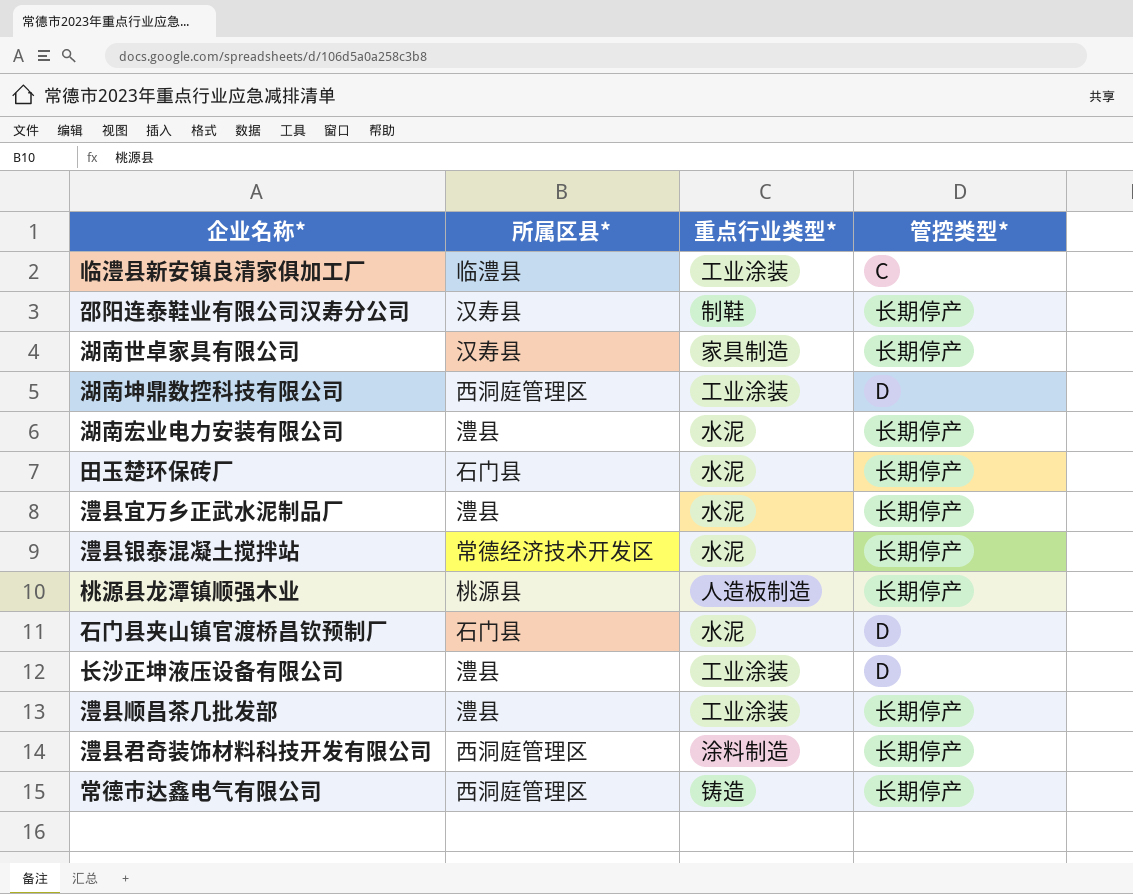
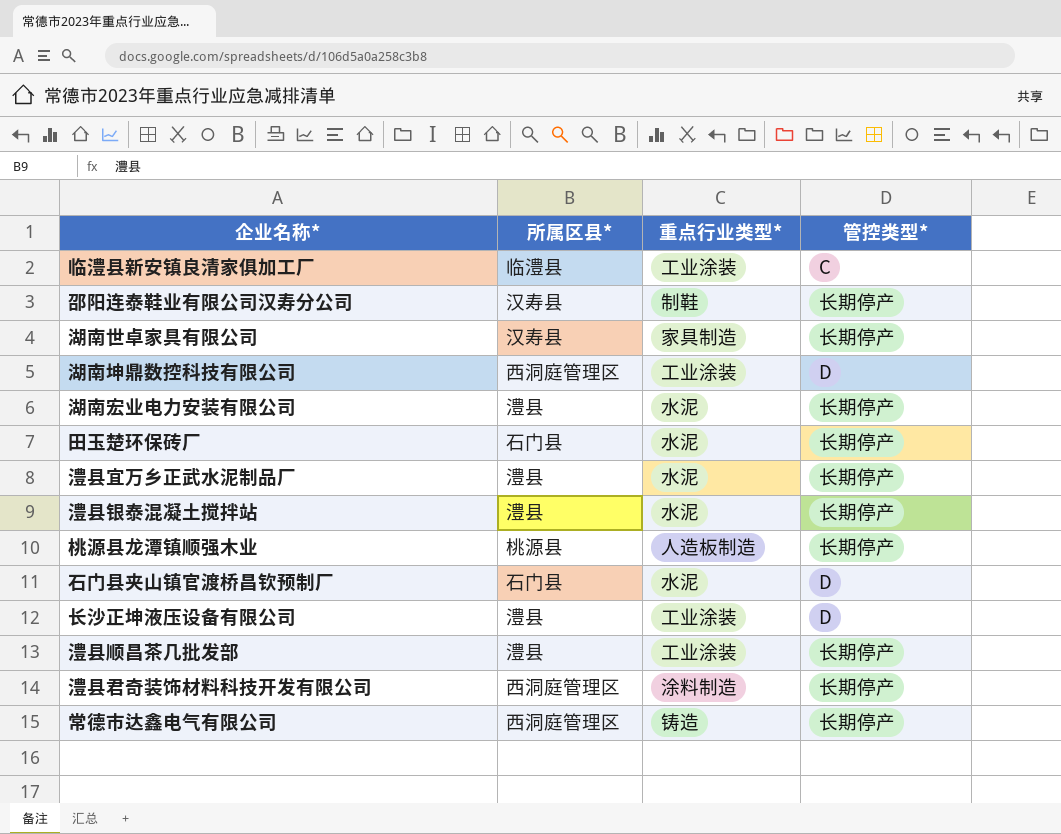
澧县银泰混凝土搅拌站 | 所属区县*: 常德经济技术开发区 -> 澧县

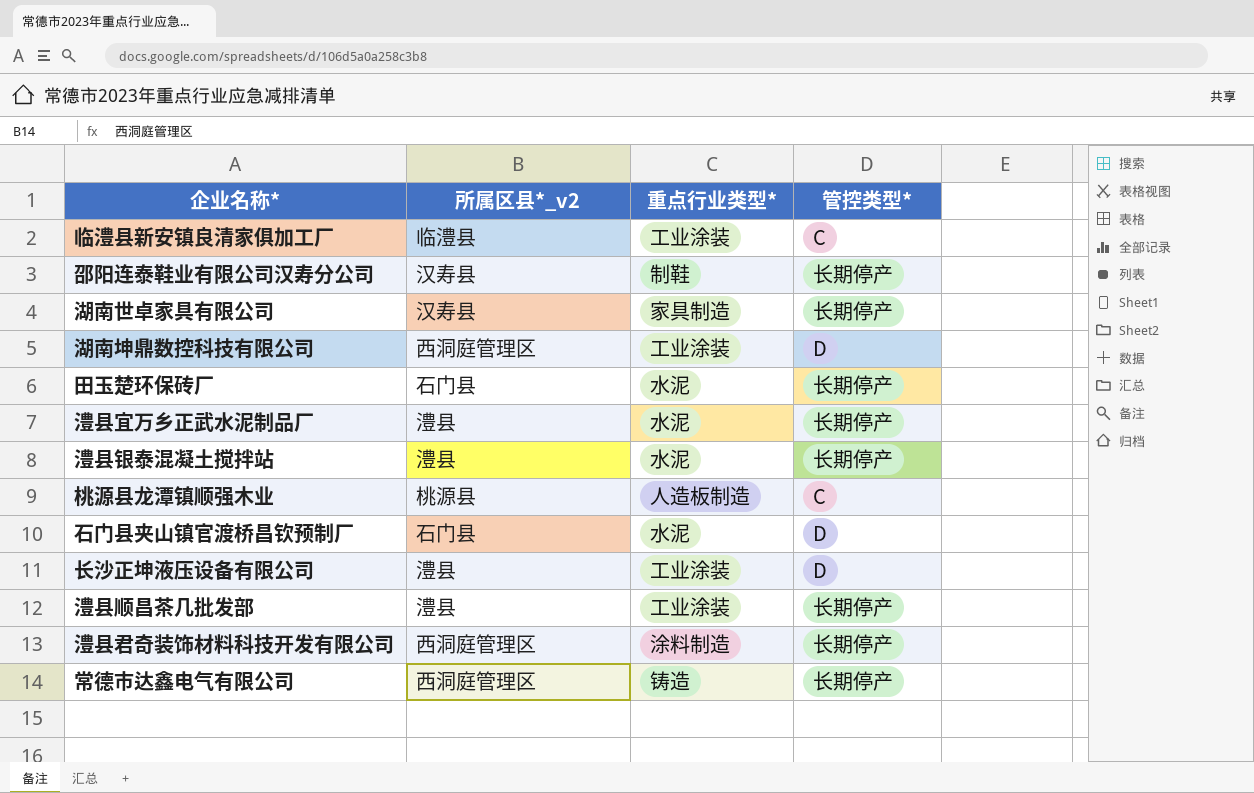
column name: 所属区县* -> 所属区县*_v2
row 湖南宏业电力安装有限公司: 澧县 | 水泥 | 长期停产 -> none
桃源县龙潭镇顺强木业 | 管控类型*: 长期停产 -> C

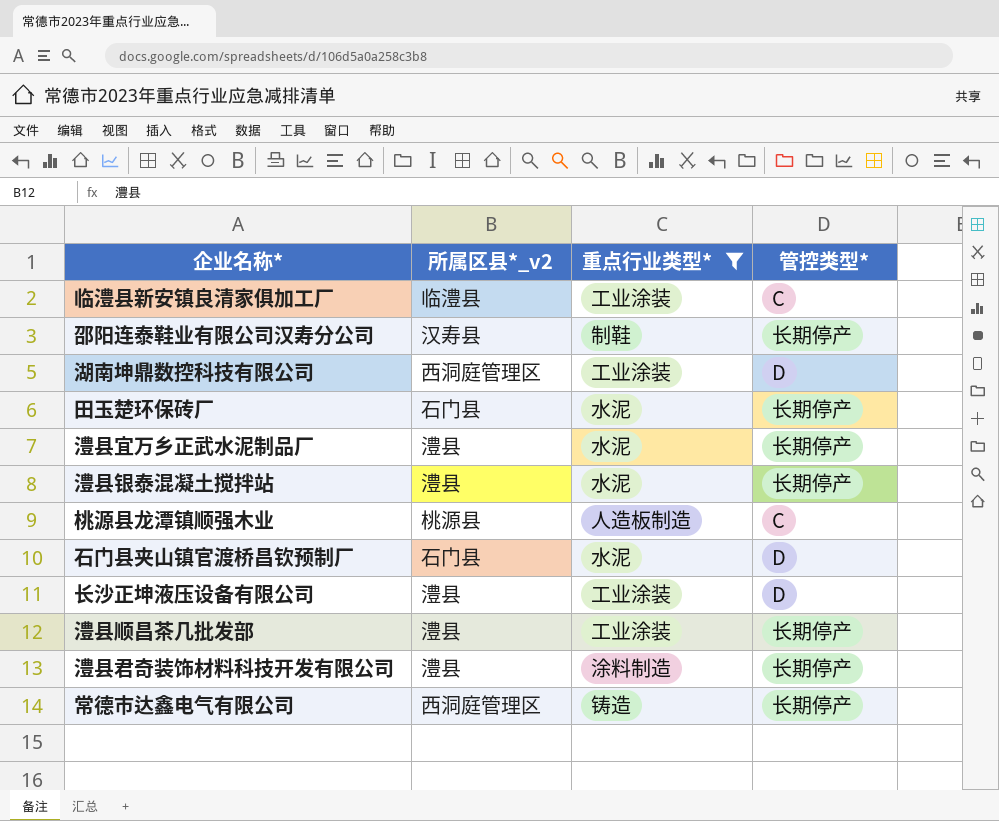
filter: none -> 重点行业类型* != 家具制造
澧县君奇装饰材料科技开发有限公司 | 所属区县*_v2: 西洞庭管理区 -> 澧县

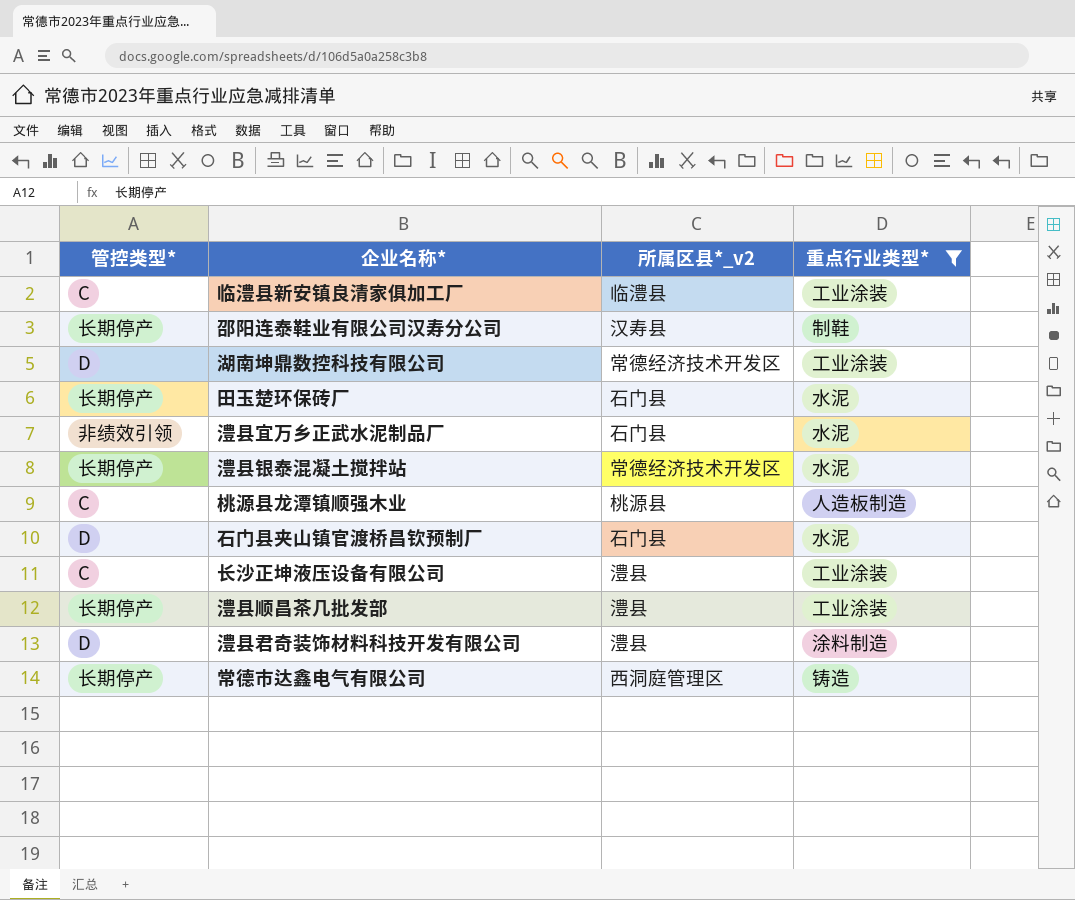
column 管控类型* | position: 4 -> 1
湖南坤鼎数控科技有限公司 | 所属区县*_v2: 西洞庭管理区 -> 常德经济技术开发区
澧县宜万乡正武水泥制品厂 | 管控类型*: 长期停产 -> 非绩效引领
澧县宜万乡正武水泥制品厂 | 所属区县*_v2: 澧县 -> 石门县
澧县银泰混凝土搅拌站 | 所属区县*_v2: 澧县 -> 常德经济技术开发区
长沙正坤液压设备有限公司 | 管控类型*: D -> C
澧县君奇装饰材料科技开发有限公司 | 管控类型*: 长期停产 -> D

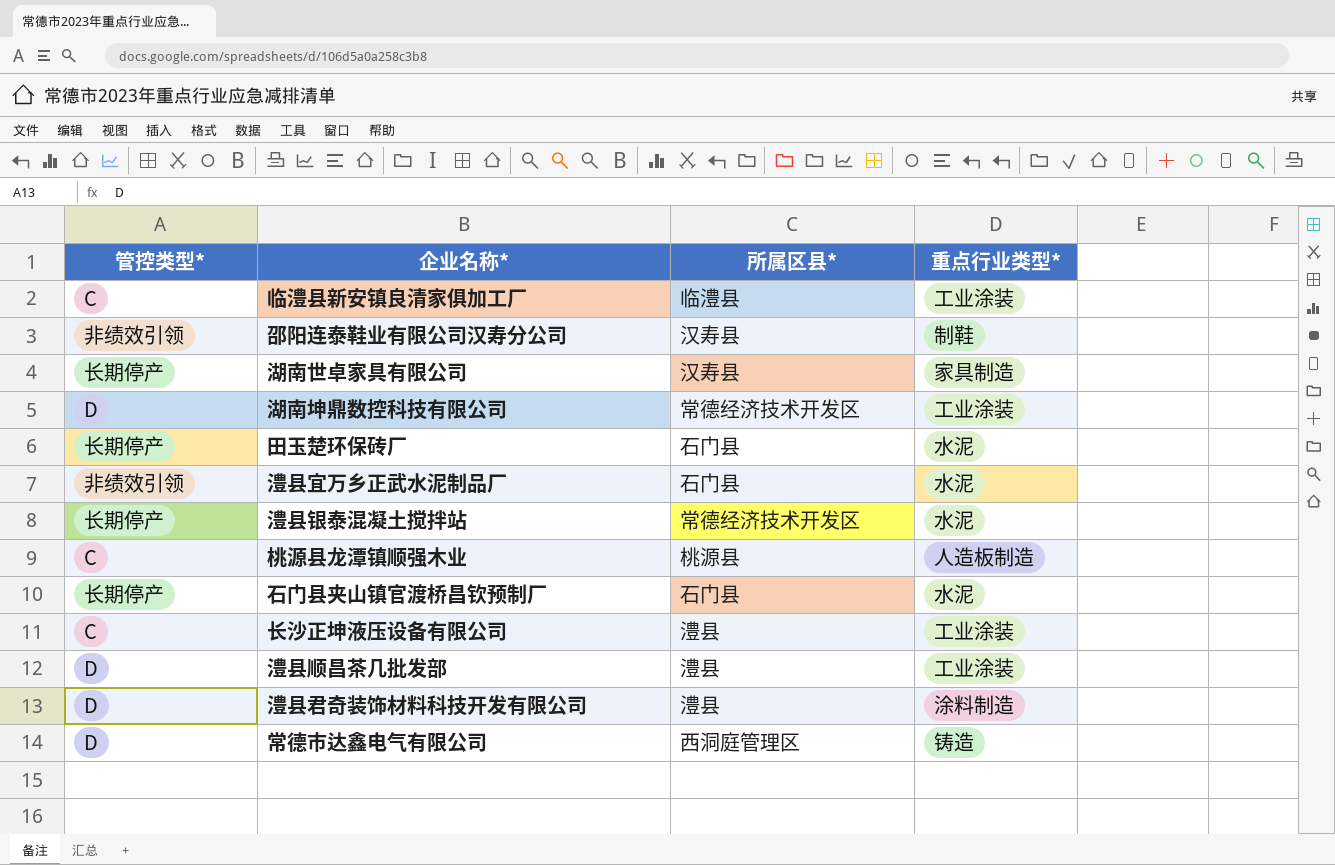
filter: 重点行业类型* != 家具制造 -> none
column name: 所属区县*_v2 -> 所属区县*
邵阳连泰鞋业有限公司汉寿分公司 | 管控类型*: 长期停产 -> 非绩效引领
石门县夹山镇官渡桥昌钦预制厂 | 管控类型*: D -> 长期停产
澧县顺昌茶几批发部 | 管控类型*: 长期停产 -> D
常德市达鑫电气有限公司 | 管控类型*: 长期停产 -> D

